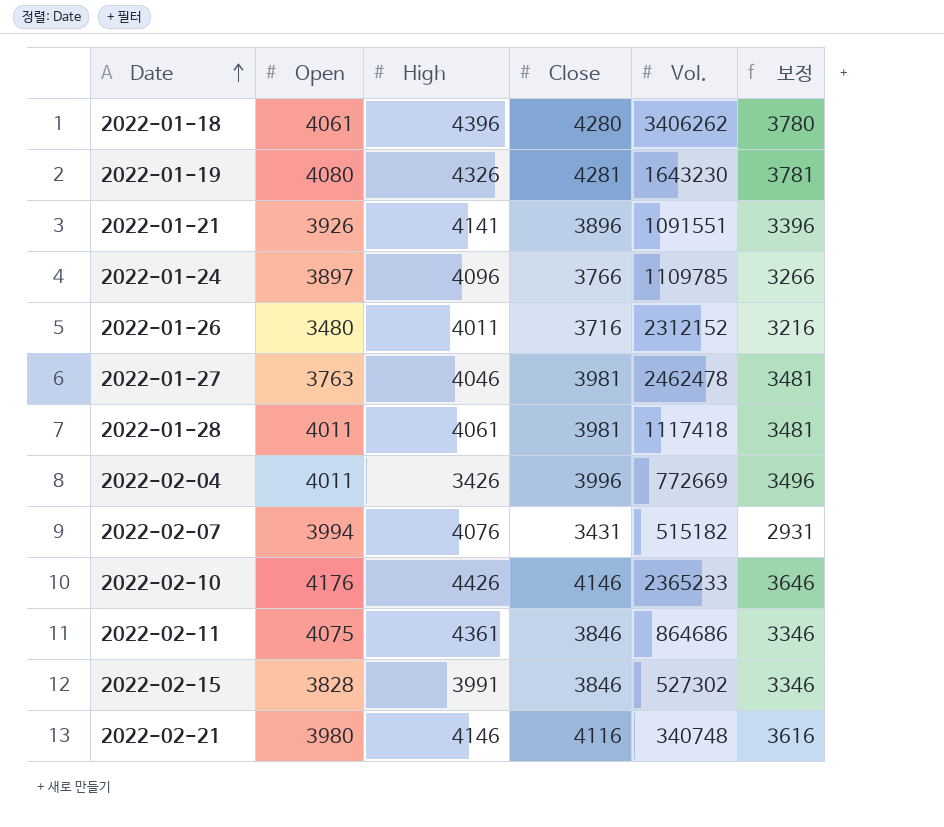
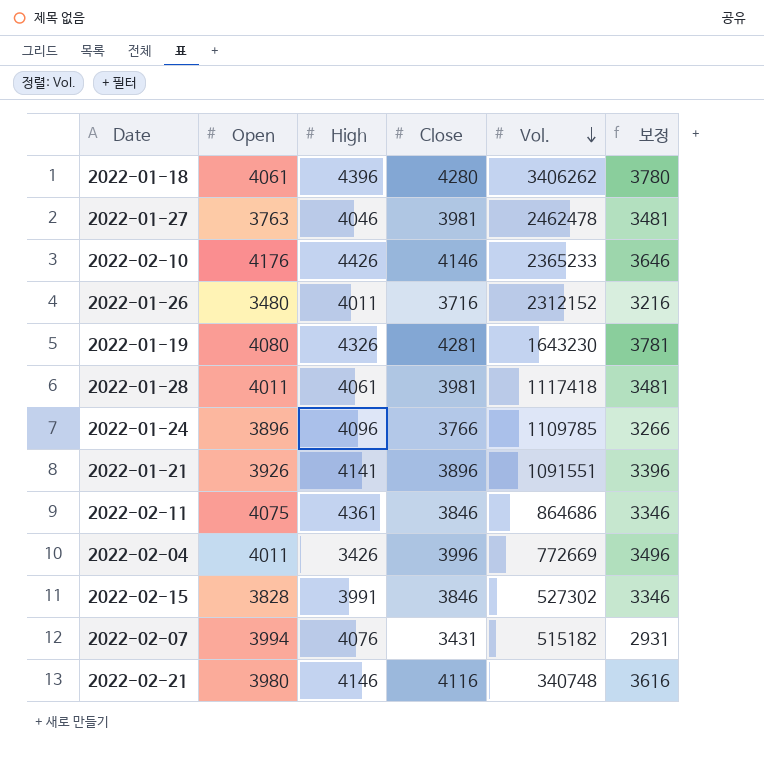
row order: Date ascending -> Vol. descending
2022-01-24 | Open: 3897 -> 3896

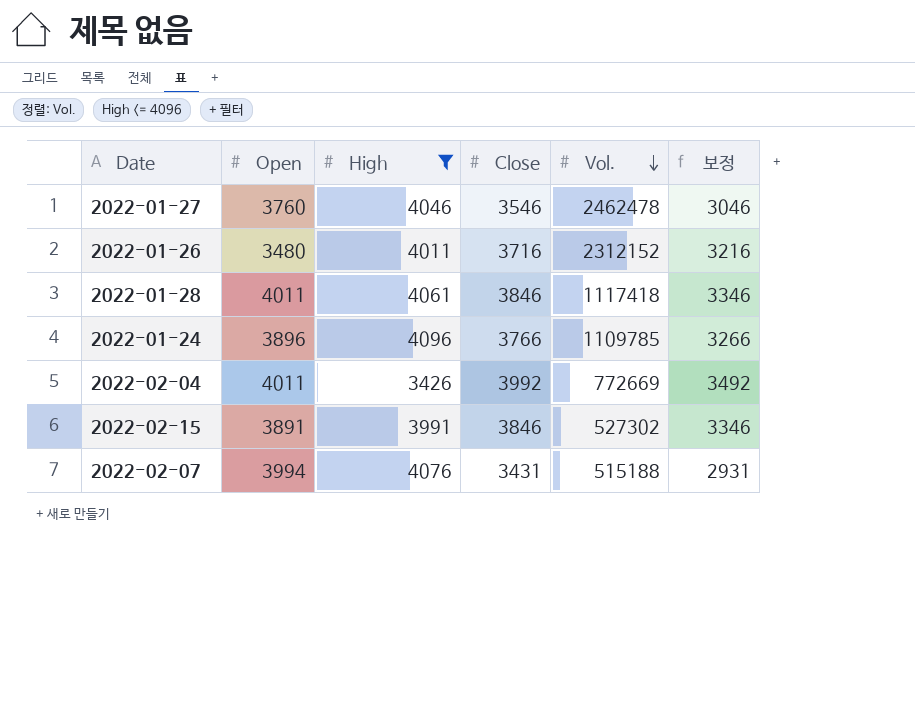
filter: none -> High <= 4096
2022-01-27 | Open: 3763 -> 3760
2022-01-27 | Close: 3981 -> 3546
2022-01-27 | 보정: 3481 -> 3046
2022-01-28 | Close: 3981 -> 3846
2022-01-28 | 보정: 3481 -> 3346
2022-02-04 | Close: 3996 -> 3992
2022-02-04 | 보정: 3496 -> 3492
2022-02-15 | Open: 3828 -> 3891
2022-02-07 | Vol.: 515182 -> 515188

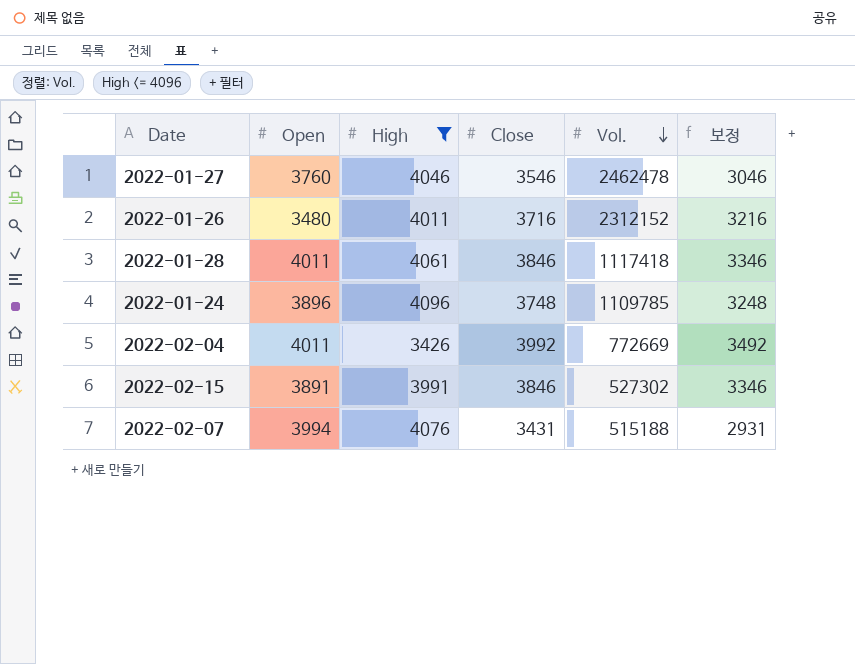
2022-01-24 | Close: 3766 -> 3748
2022-01-24 | 보정: 3266 -> 3248

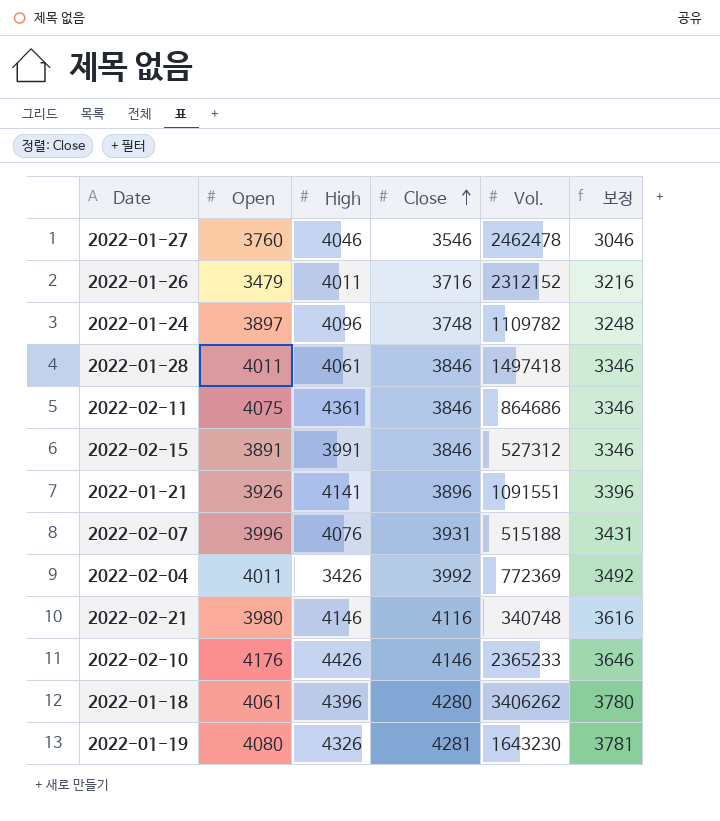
filter: High <= 4096 -> none
row order: Vol. descending -> Close ascending
2022-01-26 | Open: 3480 -> 3479
2022-01-24 | Open: 3896 -> 3897
2022-01-24 | Vol.: 1109785 -> 1109782
2022-01-28 | Vol.: 1117418 -> 1497418
2022-02-15 | Vol.: 527302 -> 527312
2022-02-07 | Open: 3994 -> 3996
2022-02-07 | Close: 3431 -> 3931
2022-02-07 | 보정: 2931 -> 3431
2022-02-04 | Vol.: 772669 -> 772369

